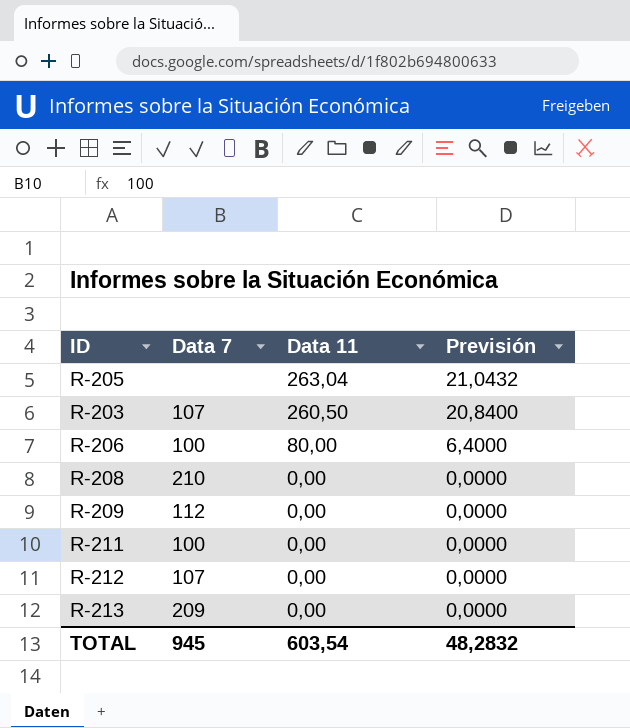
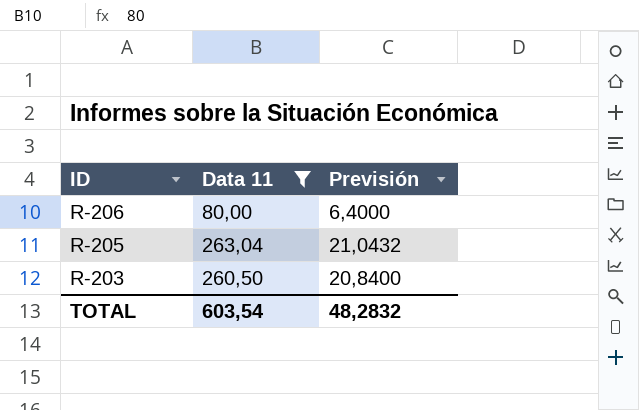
filter: none -> Data 11 != 0,00
row order: Data 11 descending -> ID descending
column Data 7 | position: 2 -> none

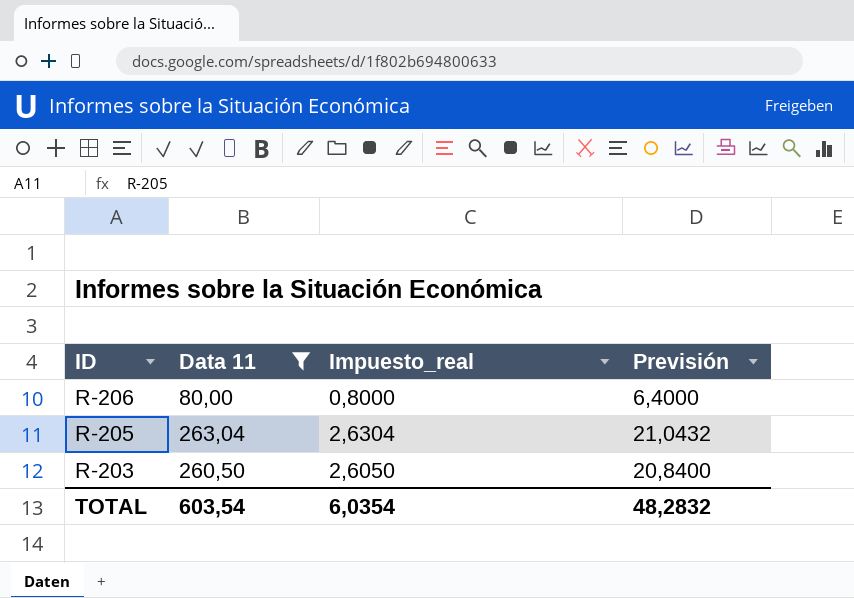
column Impuesto_real | formula: none -> [Data 11] * 0,01

